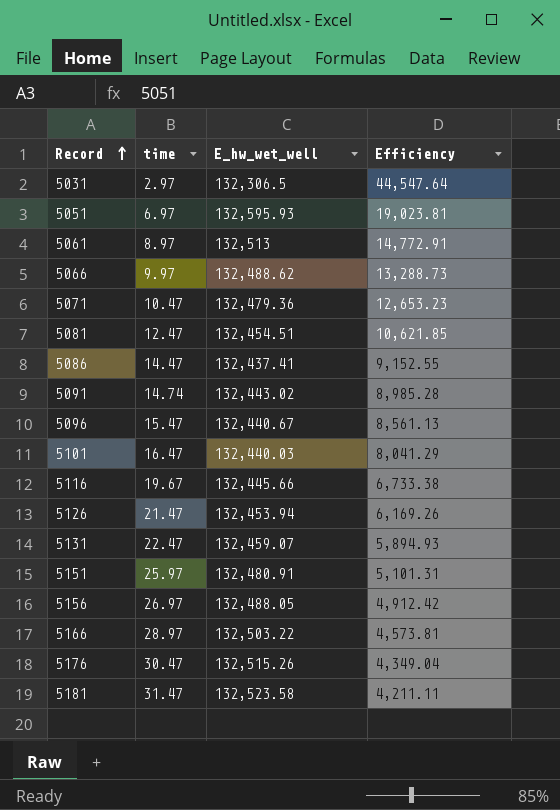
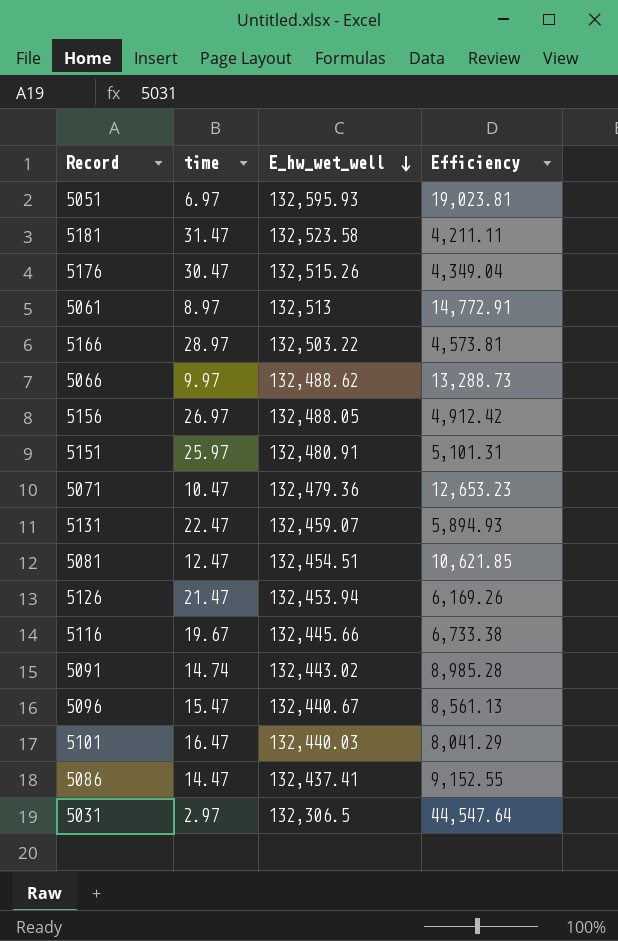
row order: Record ascending -> E_hw_wet_well descending

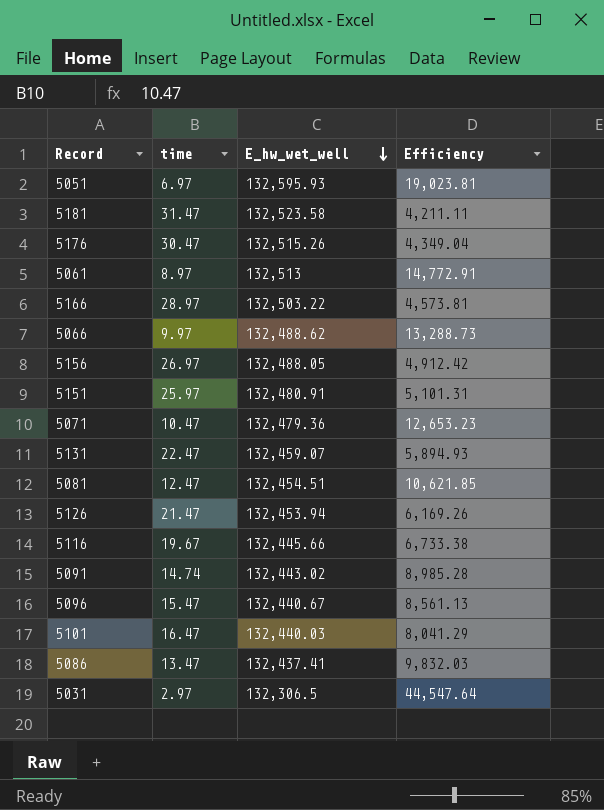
5086 | time: 14.47 -> 13.47
5086 | Efficiency: 9,152.55 -> 9,832.03

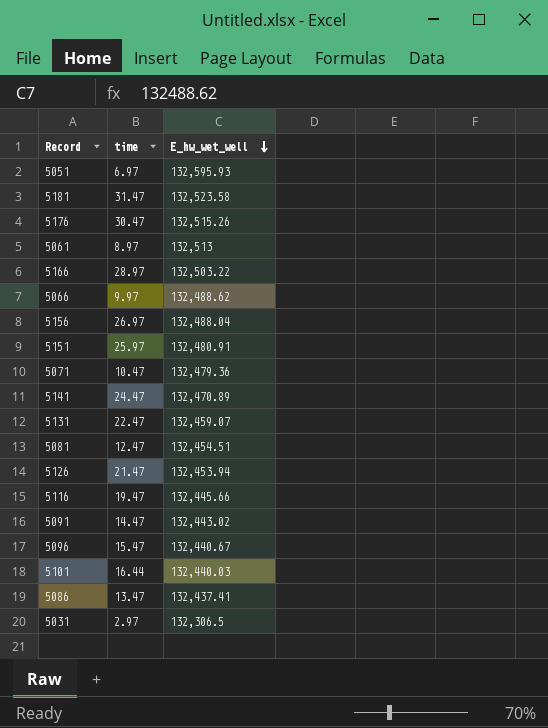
column Efficiency | formula: [E_hw_wet_well] / [time] -> none
5156 | E_hw_wet_well: 132,488.05 -> 132,488.04
row 5141: none -> 24.47 | 132,470.89
5116 | time: 19.67 -> 19.47
5091 | time: 14.74 -> 14.47
5101 | time: 16.47 -> 16.44

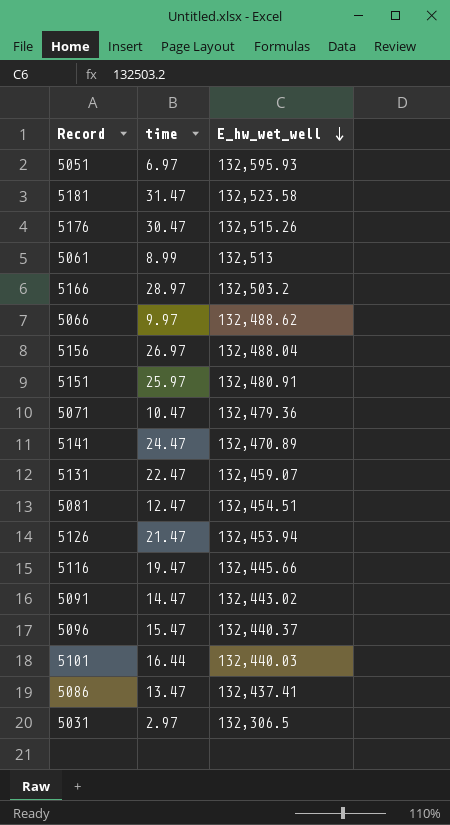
5061 | time: 8.97 -> 8.99
5166 | E_hw_wet_well: 132,503.22 -> 132,503.2
5096 | E_hw_wet_well: 132,440.67 -> 132,440.37

